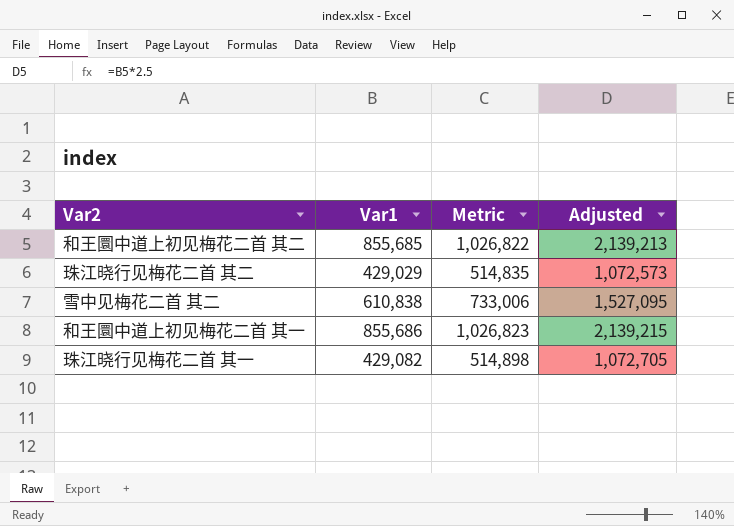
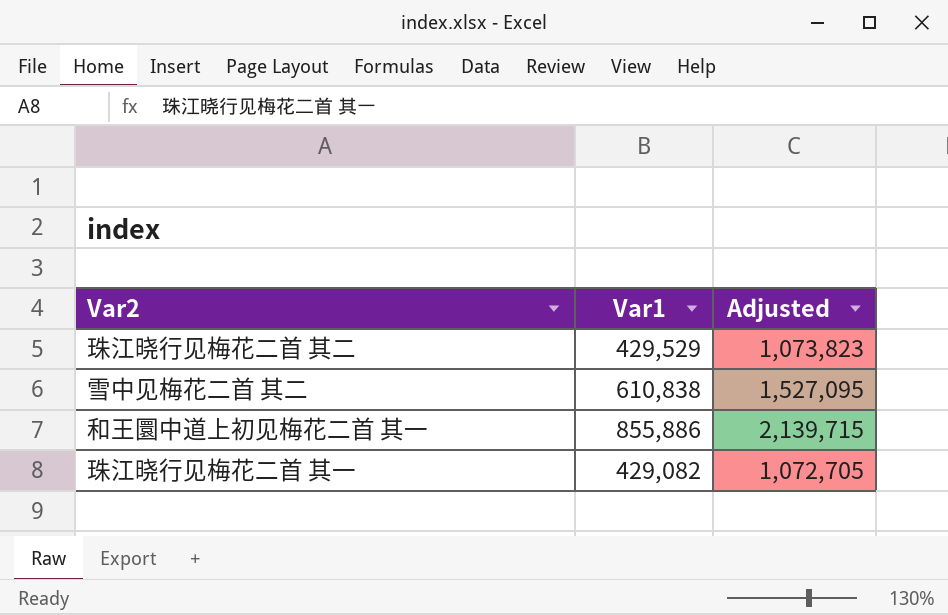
column Metric | formula: [Var1] * 1.2 -> none
row 和王圜中道上初见梅花二首 其二: 855,685 | 1,026,822 | 2,139,213 -> none
珠江晓行见梅花二首 其二 | Var1: 429,029 -> 429,529
珠江晓行见梅花二首 其二 | Adjusted: 1,072,573 -> 1,073,823
和王圜中道上初见梅花二首 其一 | Var1: 855,686 -> 855,886
和王圜中道上初见梅花二首 其一 | Adjusted: 2,139,215 -> 2,139,715

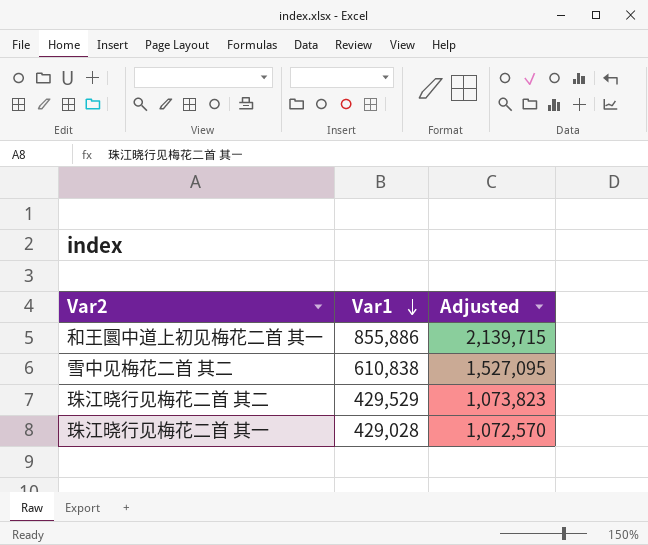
row order: none -> Var1 descending
珠江晓行见梅花二首 其一 | Var1: 429,082 -> 429,028
珠江晓行见梅花二首 其一 | Adjusted: 1,072,705 -> 1,072,570

